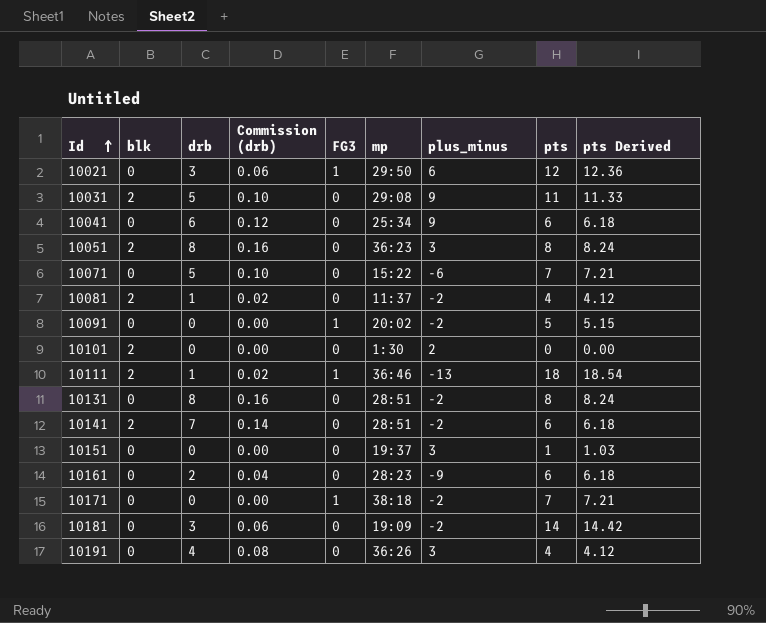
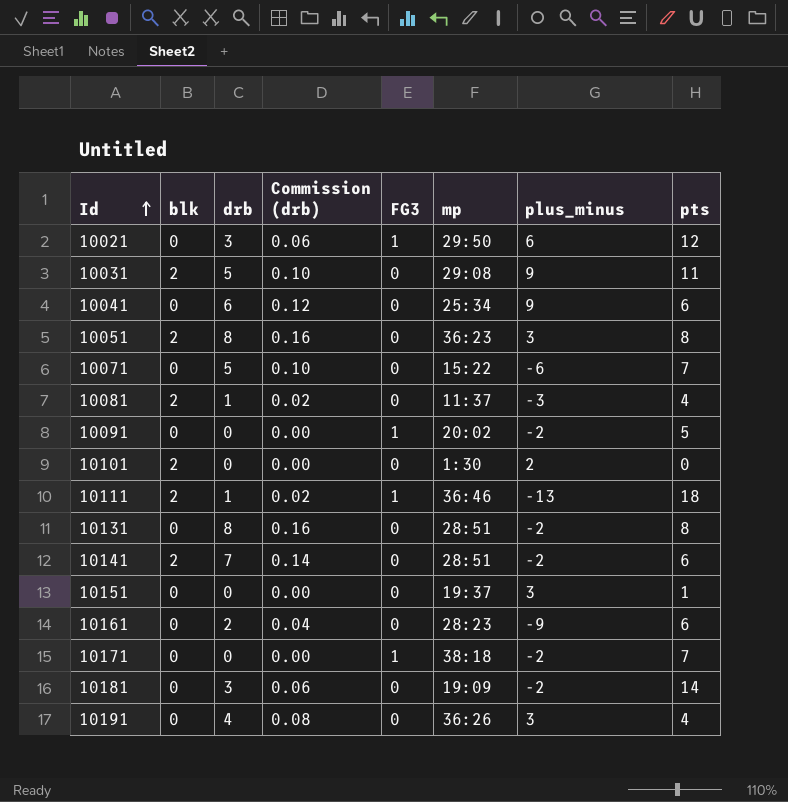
column pts Derived | formula: [pts] * 1.03 -> none
10081 | plus_minus: -2 -> -3

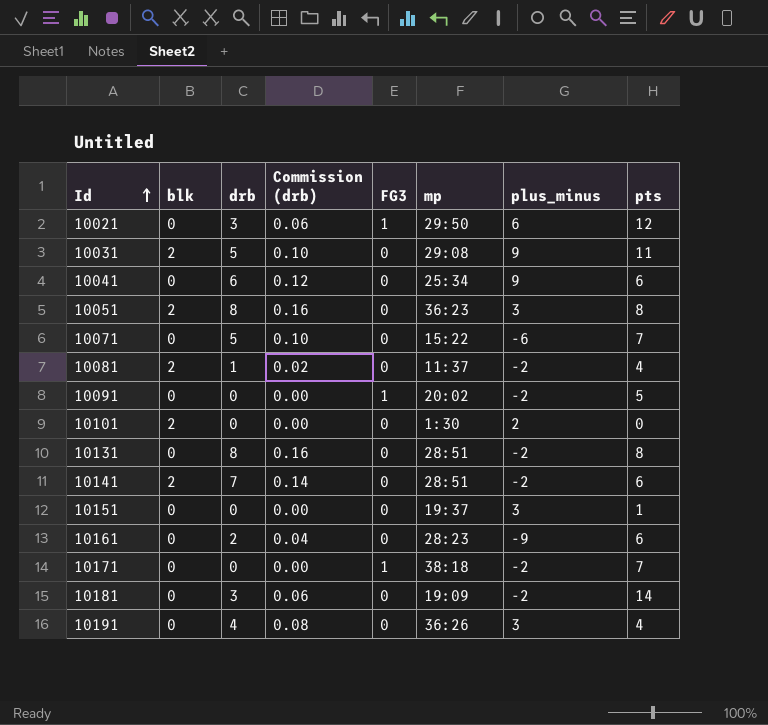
row 10111: 2 | 1 | 0.02 | 1 | 36:46 | -13 | 18 -> none
10081 | plus_minus: -3 -> -2

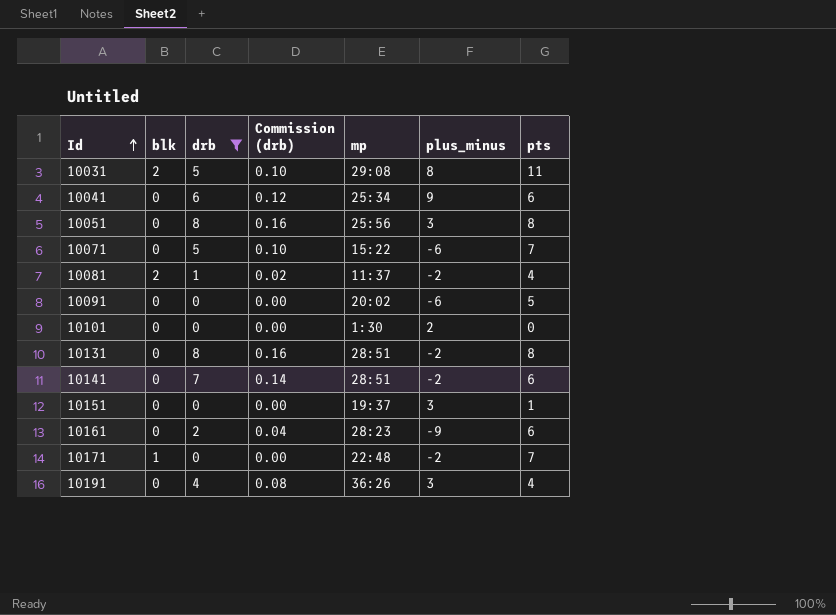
filter: none -> drb != 3
column FG3 | position: 5 -> none
10031 | plus_minus: 9 -> 8
10051 | blk: 2 -> 0
10051 | mp: 36:23 -> 25:56
10091 | plus_minus: -2 -> -6
10101 | blk: 2 -> 0
10141 | blk: 2 -> 0
10171 | blk: 0 -> 1
10171 | mp: 38:18 -> 22:48

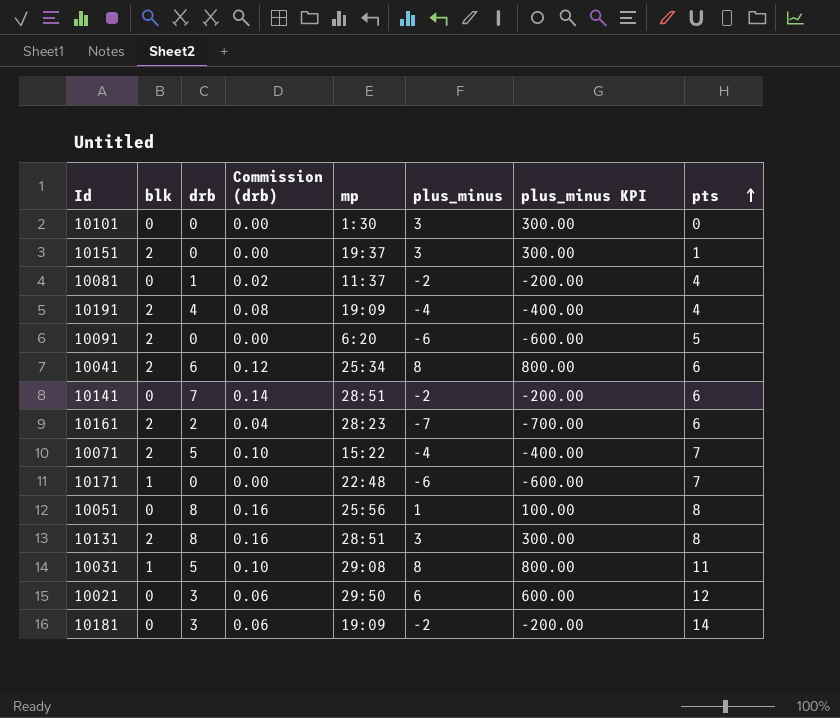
filter: drb != 3 -> none
row order: Id ascending -> pts ascending
column plus_minus KPI | formula: none -> [plus_minus] * 100
10101 | plus_minus: 2 -> 3
10151 | blk: 0 -> 2
10081 | blk: 2 -> 0
10191 | blk: 0 -> 2
10191 | mp: 36:26 -> 19:09
10191 | plus_minus: 3 -> -4
10091 | blk: 0 -> 2
10091 | mp: 20:02 -> 6:20
10041 | blk: 0 -> 2
10041 | plus_minus: 9 -> 8
10161 | blk: 0 -> 2
10161 | plus_minus: -9 -> -7
10071 | blk: 0 -> 2
10071 | plus_minus: -6 -> -4
10171 | plus_minus: -2 -> -6
10051 | plus_minus: 3 -> 1
10131 | blk: 0 -> 2
10131 | plus_minus: -2 -> 3
10031 | blk: 2 -> 1

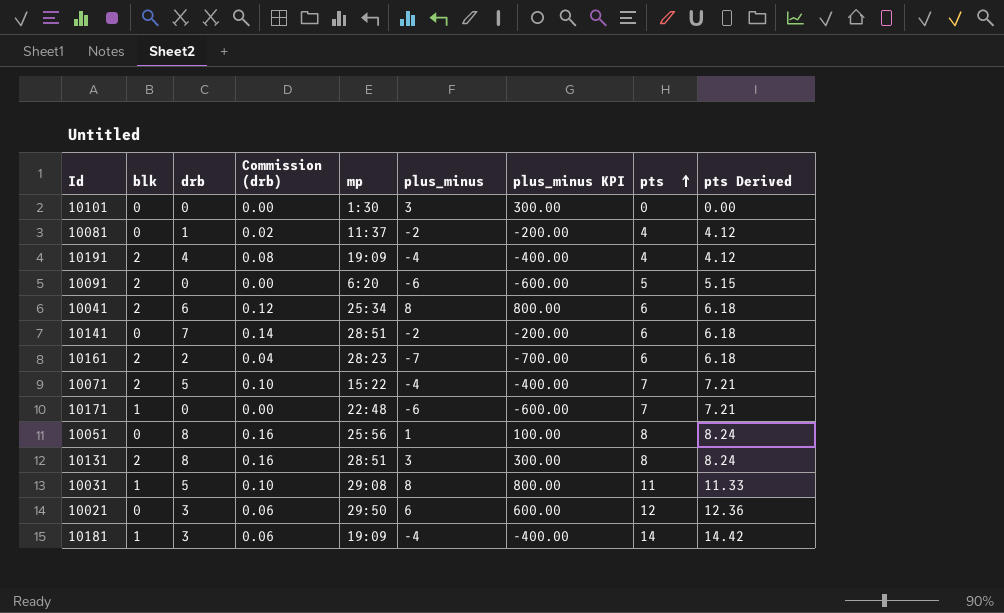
column pts Derived | formula: none -> [pts] * 1.03
row 10151: 2 | 0 | 0.00 | 19:37 | 3 | 300.00 | 1 -> none
10181 | blk: 0 -> 1
10181 | plus_minus: -2 -> -4
10181 | plus_minus KPI: -200.00 -> -400.00

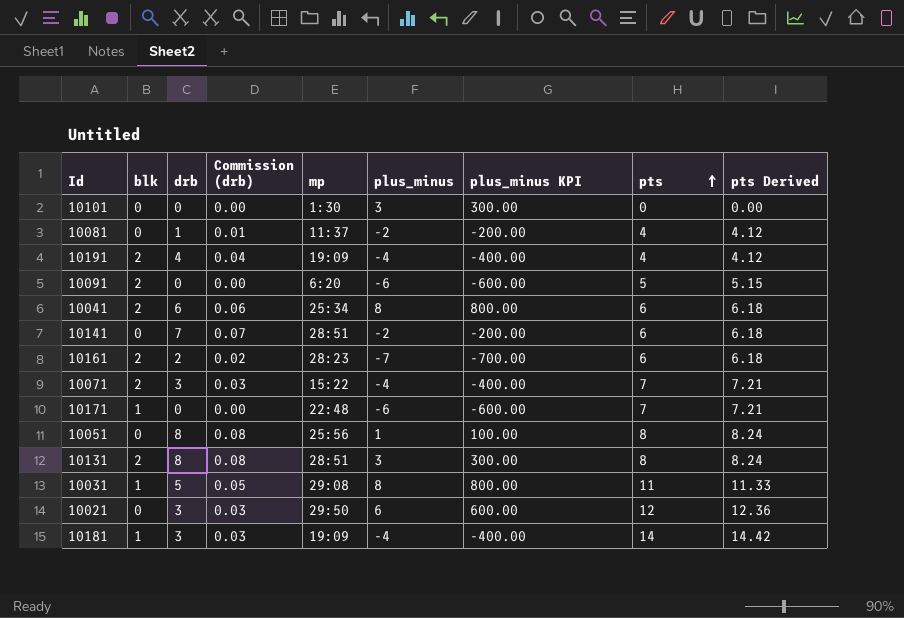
column Commission (drb) | formula: [drb] * 0.02 -> [drb] * 0.01
10071 | drb: 5 -> 3

